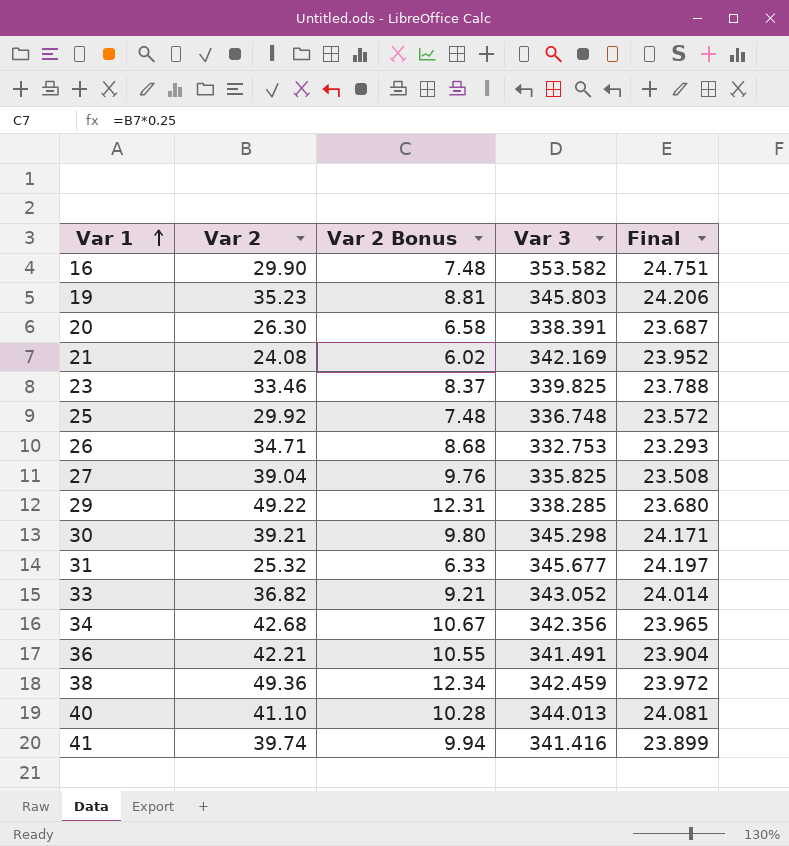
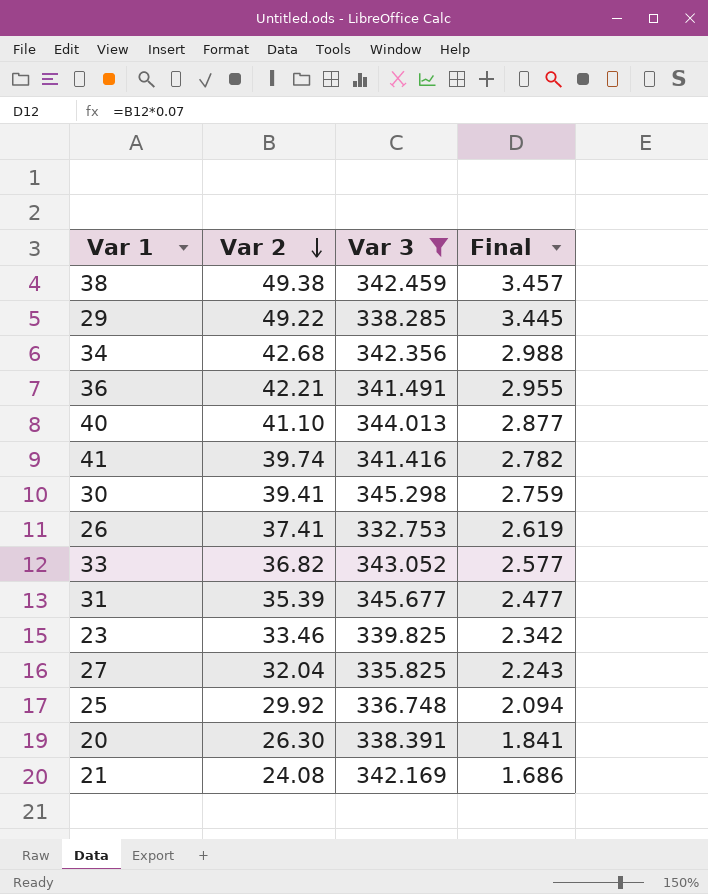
filter: none -> Var 3 <= 345.677
row order: Var 1 ascending -> Var 2 descending
column Var 2 Bonus | formula: [Var 2] * 0.25 -> none
column Final | formula: [Var 3] * 0.07 -> [Var 2] * 0.07
38 | Var 2: 49.36 -> 49.38
30 | Var 2: 39.21 -> 39.41
26 | Var 2: 34.71 -> 37.41
31 | Var 2: 25.32 -> 35.39
27 | Var 2: 39.04 -> 32.04

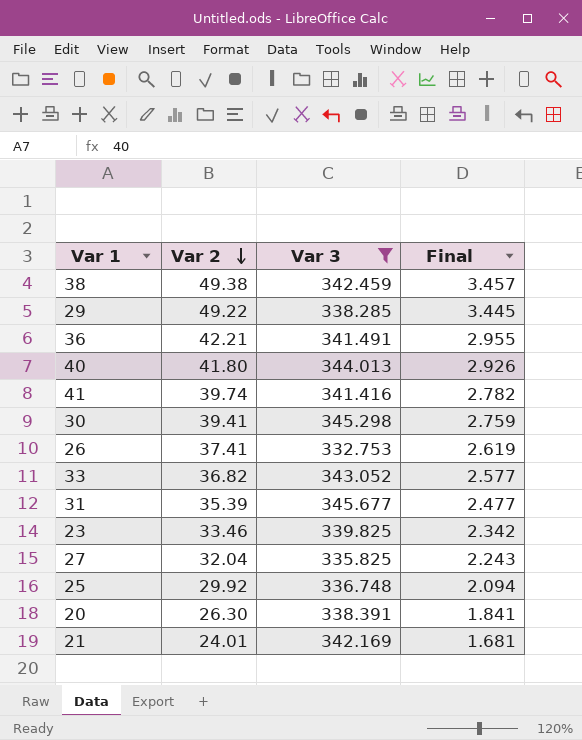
row 34: 42.68 | 342.356 | 2.988 -> none
40 | Var 2: 41.10 -> 41.80
40 | Final: 2.877 -> 2.926
21 | Var 2: 24.08 -> 24.01
21 | Final: 1.686 -> 1.681

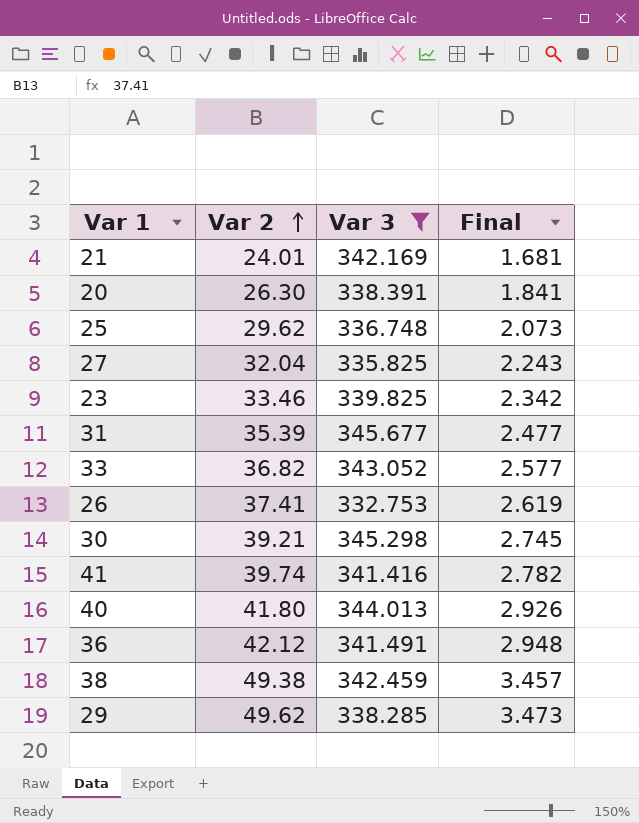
row order: Var 2 descending -> Var 2 ascending
25 | Var 2: 29.92 -> 29.62
25 | Final: 2.094 -> 2.073
30 | Var 2: 39.41 -> 39.21
30 | Final: 2.759 -> 2.745
36 | Var 2: 42.21 -> 42.12
36 | Final: 2.955 -> 2.948
29 | Var 2: 49.22 -> 49.62
29 | Final: 3.445 -> 3.473

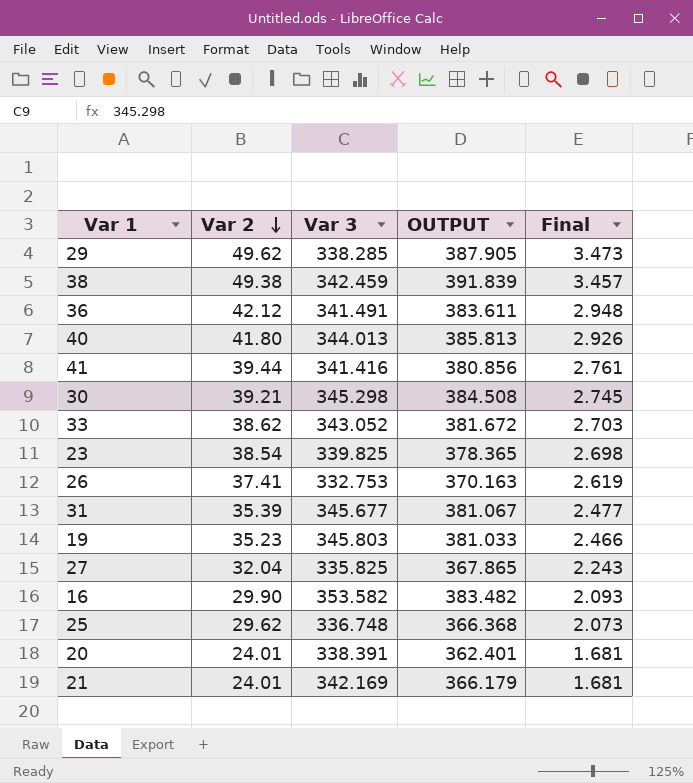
filter: Var 3 <= 345.677 -> none
row order: Var 2 ascending -> Var 2 descending
column OUTPUT | formula: none -> [Var 2] + [Var 3]
41 | Var 2: 39.74 -> 39.44
41 | Final: 2.782 -> 2.761
33 | Var 2: 36.82 -> 38.62
33 | Final: 2.577 -> 2.703
23 | Var 2: 33.46 -> 38.54
23 | Final: 2.342 -> 2.698
20 | Var 2: 26.30 -> 24.01
20 | Final: 1.841 -> 1.681

